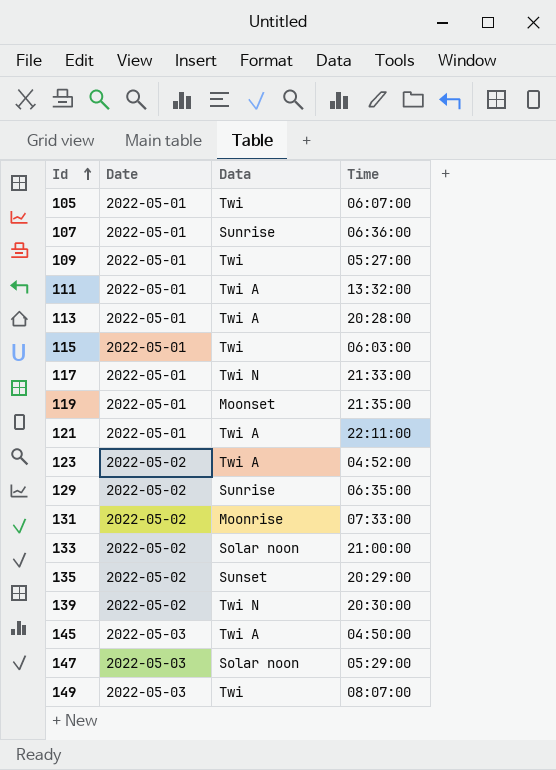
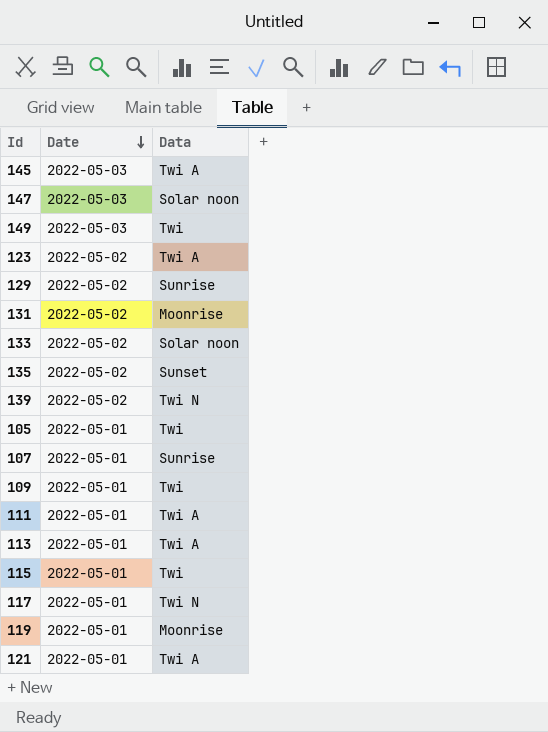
row order: Id ascending -> Date descending
column Time | position: 4 -> none
119 | Data: Moonset -> Moonrise

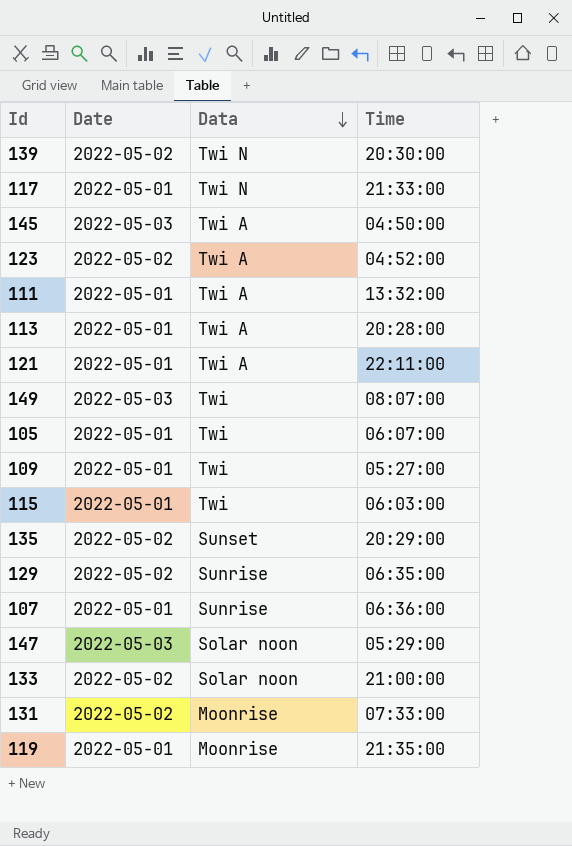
row order: Date descending -> Data descending
column Time | position: none -> 4

